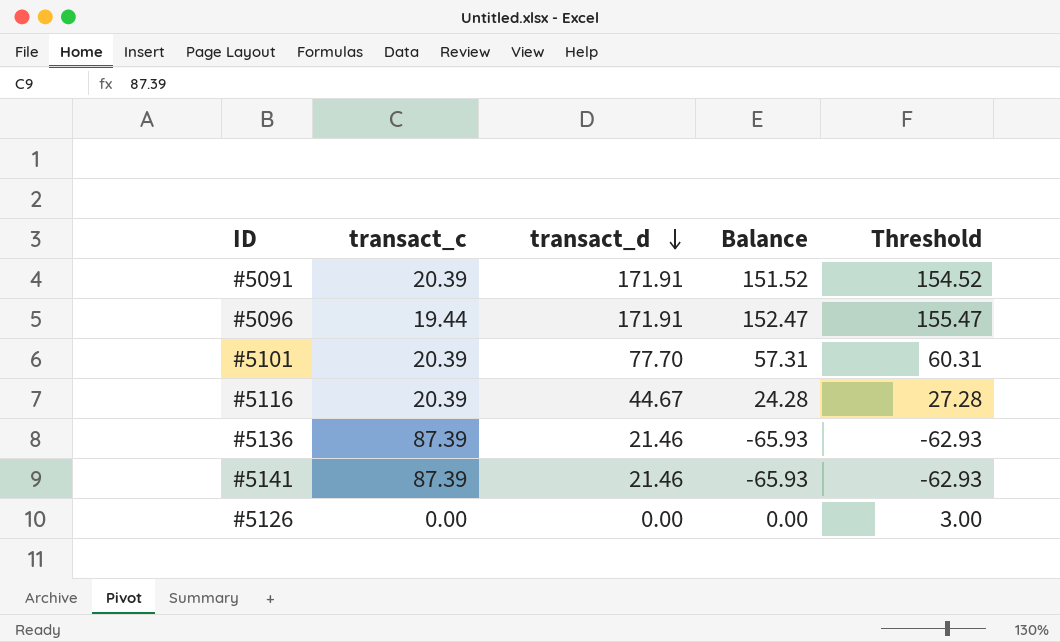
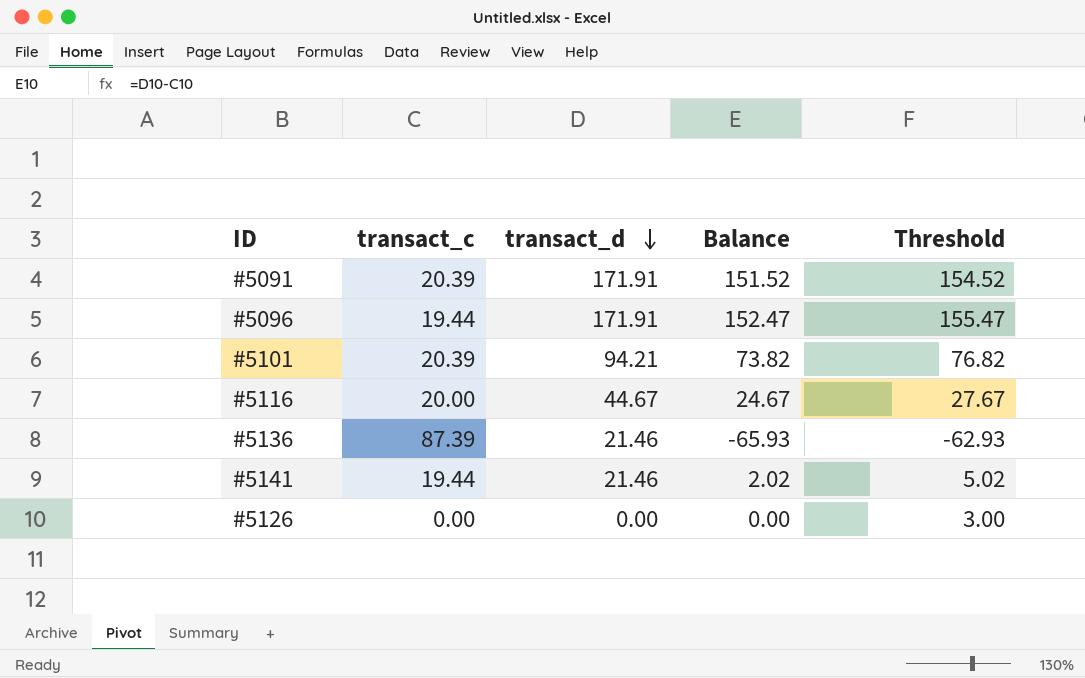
#5101 | transact_d: 77.70 -> 94.21
#5101 | Balance: 57.31 -> 73.82
#5101 | Threshold: 60.31 -> 76.82
#5116 | transact_c: 20.39 -> 20.00
#5116 | Balance: 24.28 -> 24.67
#5116 | Threshold: 27.28 -> 27.67
#5141 | transact_c: 87.39 -> 19.44
#5141 | Balance: -65.93 -> 2.02
#5141 | Threshold: -62.93 -> 5.02

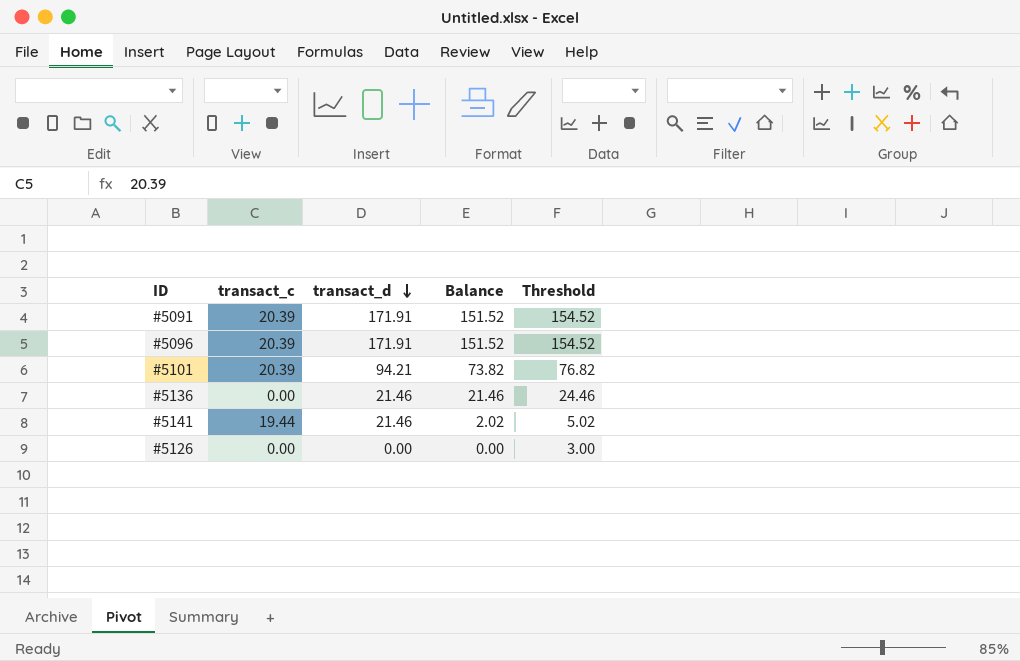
row #5116: 20.00 | 44.67 | 24.67 | 27.67 -> none
#5096 | transact_c: 19.44 -> 20.39
#5096 | Balance: 152.47 -> 151.52
#5096 | Threshold: 155.47 -> 154.52
#5136 | transact_c: 87.39 -> 0.00
#5136 | Balance: -65.93 -> 21.46
#5136 | Threshold: -62.93 -> 24.46

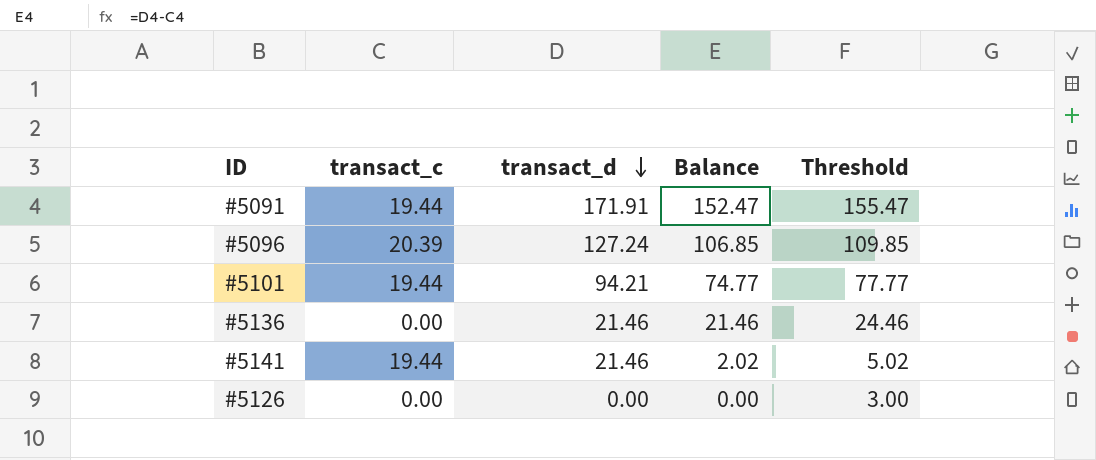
#5091 | transact_c: 20.39 -> 19.44
#5091 | Balance: 151.52 -> 152.47
#5091 | Threshold: 154.52 -> 155.47
#5096 | transact_d: 171.91 -> 127.24
#5096 | Balance: 151.52 -> 106.85
#5096 | Threshold: 154.52 -> 109.85
#5101 | transact_c: 20.39 -> 19.44
#5101 | Balance: 73.82 -> 74.77
#5101 | Threshold: 76.82 -> 77.77

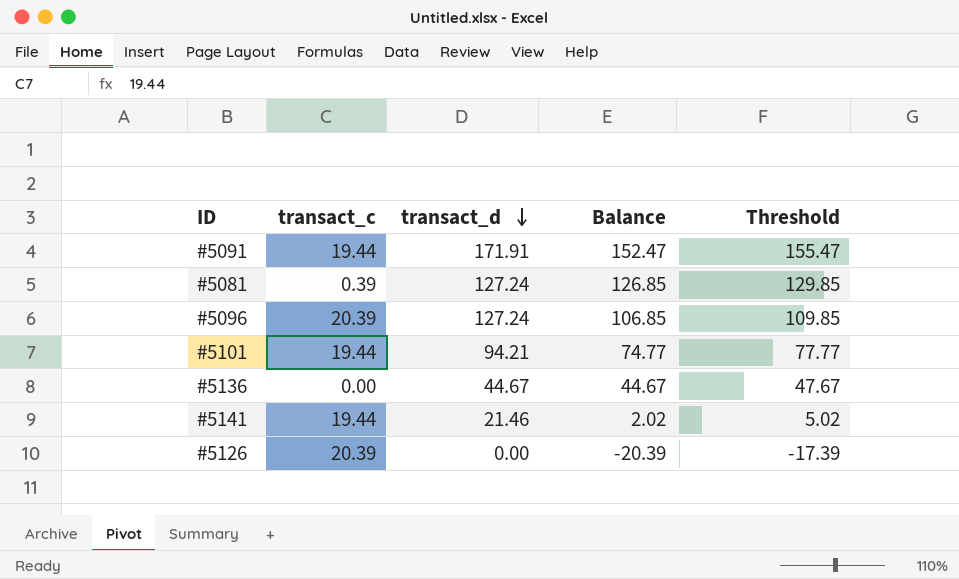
row #5081: none -> 0.39 | 127.24 | 126.85 | 129.85
#5136 | transact_d: 21.46 -> 44.67
#5136 | Balance: 21.46 -> 44.67
#5136 | Threshold: 24.46 -> 47.67
#5126 | transact_c: 0.00 -> 20.39
#5126 | Balance: 0.00 -> -20.39
#5126 | Threshold: 3.00 -> -17.39

